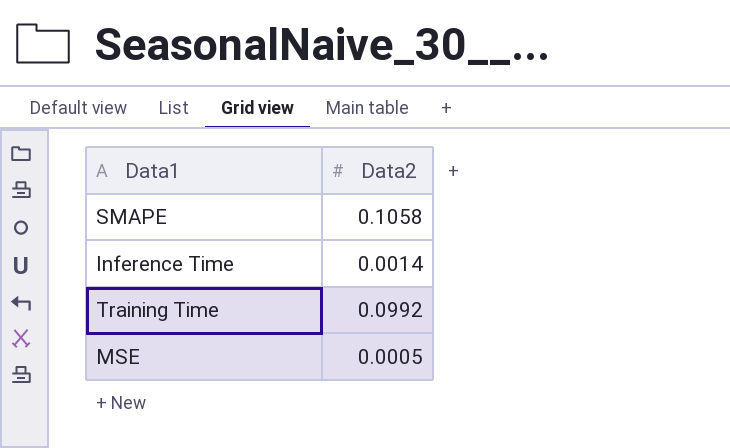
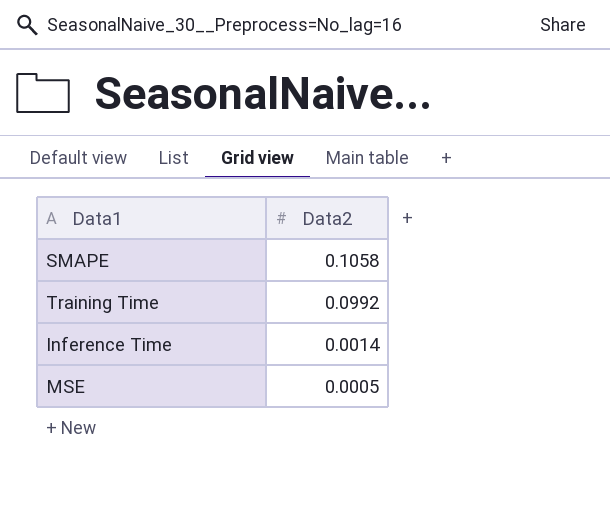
row order: none -> Data2 descending

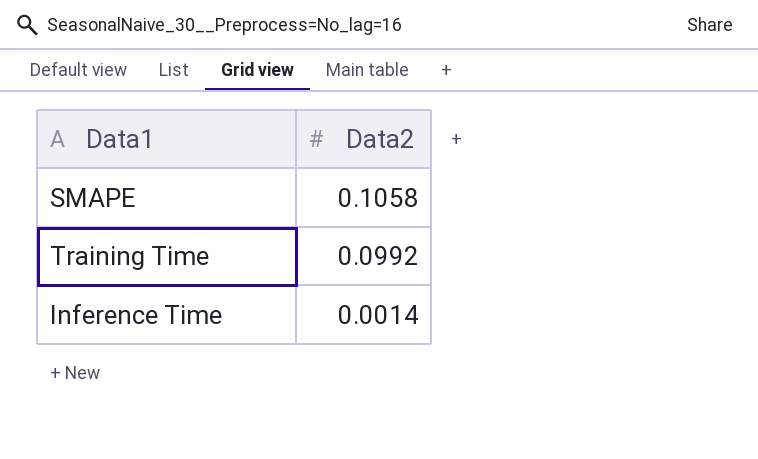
row MSE: 0.0005 -> none

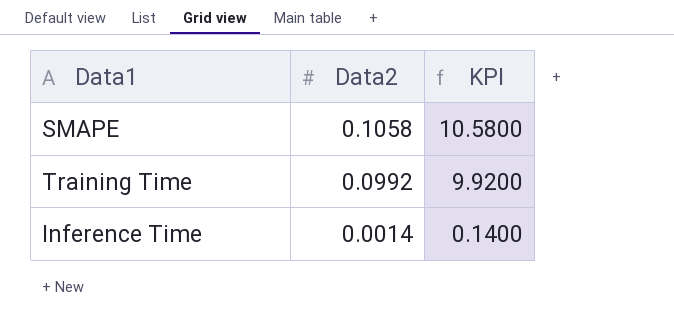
column KPI | formula: none -> [Data2] * 100

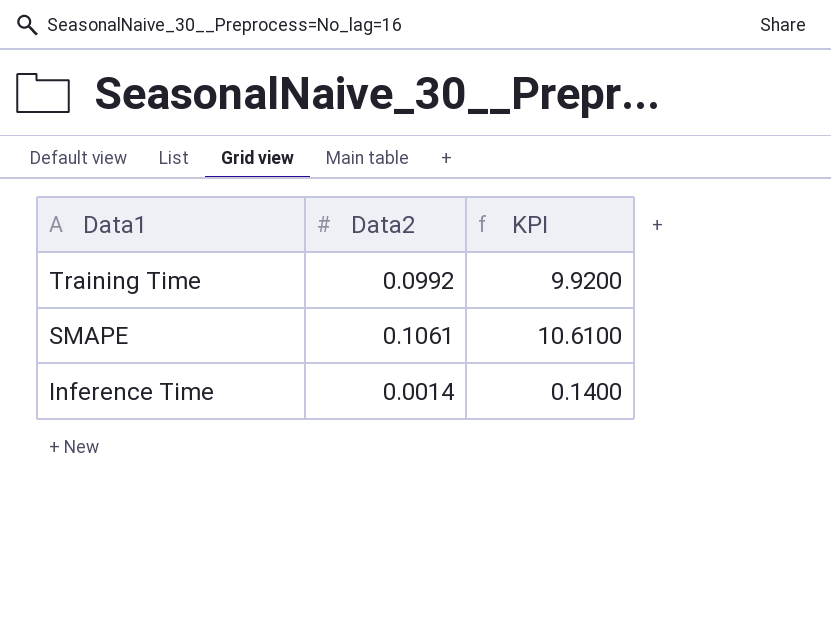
row order: Data2 descending -> Data1 descending
SMAPE | Data2: 0.1058 -> 0.1061
SMAPE | KPI: 10.5800 -> 10.6100

